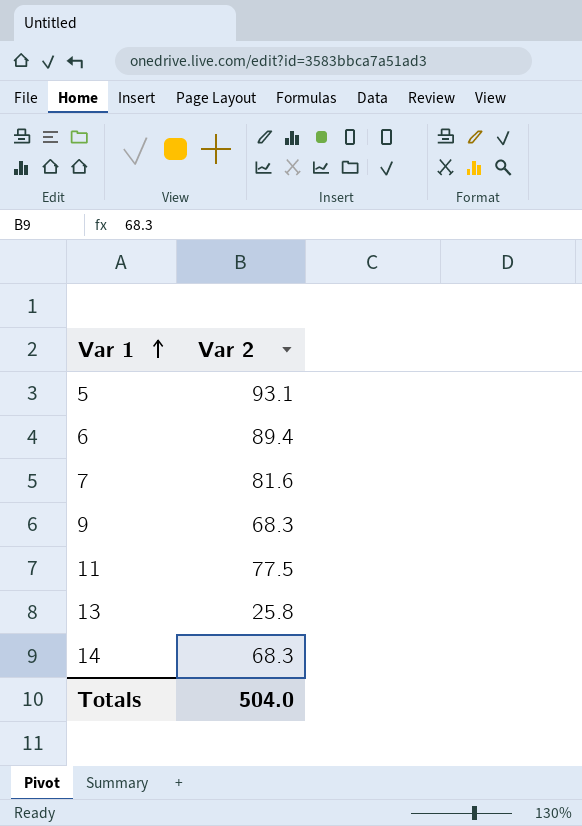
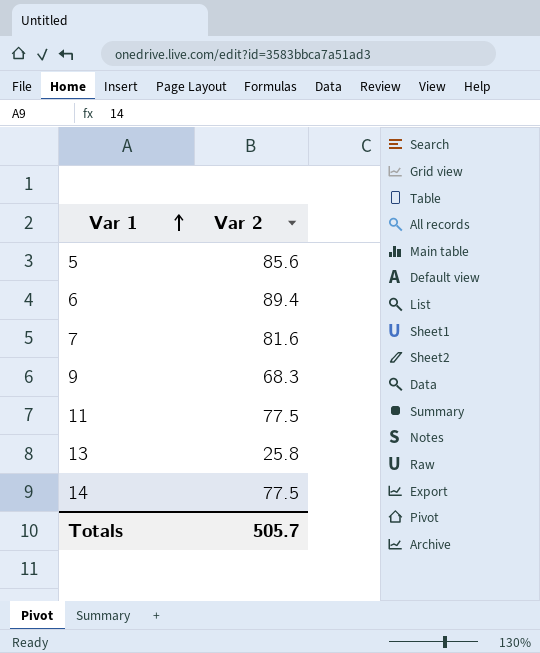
5 | Var 2: 93.1 -> 85.6
14 | Var 2: 68.3 -> 77.5
Totals | Var 2: 504.0 -> 505.7

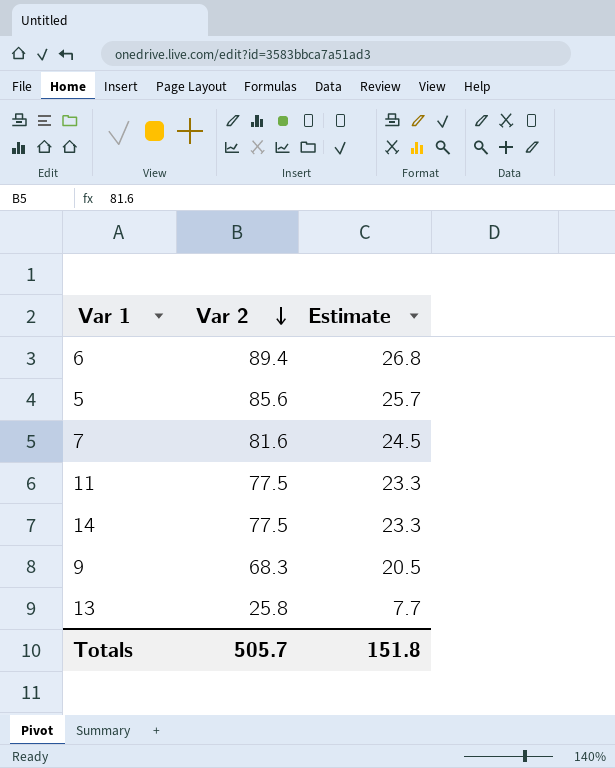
row order: Var 1 ascending -> Var 2 descending
column Estimate | formula: none -> [Var 2] * 0.3

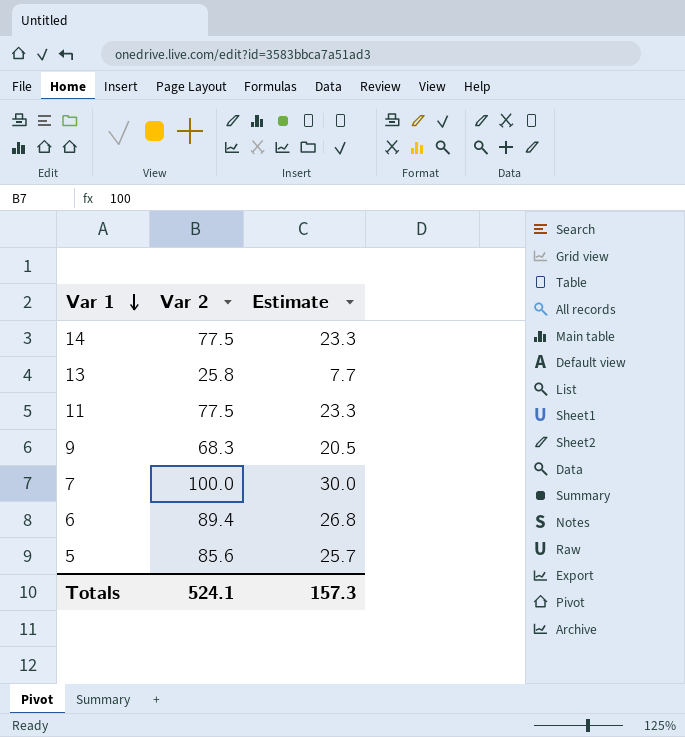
row order: Var 2 descending -> Var 1 descending
7 | Var 2: 81.6 -> 100.0
7 | Estimate: 24.5 -> 30.0
Totals | Var 2: 505.7 -> 524.1
Totals | Estimate: 151.8 -> 157.3

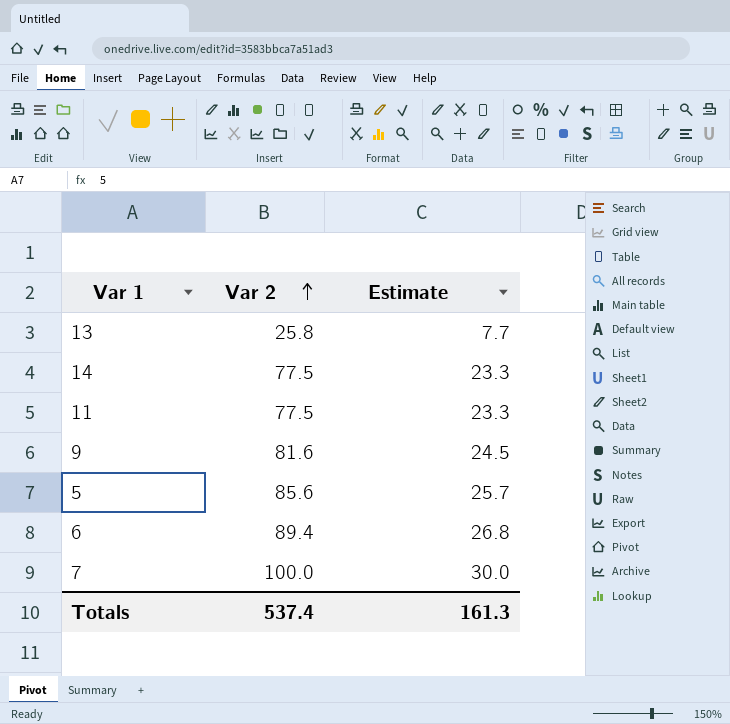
row order: Var 1 descending -> Var 2 ascending
9 | Var 2: 68.3 -> 81.6
9 | Estimate: 20.5 -> 24.5
Totals | Var 2: 524.1 -> 537.4
Totals | Estimate: 157.3 -> 161.3

